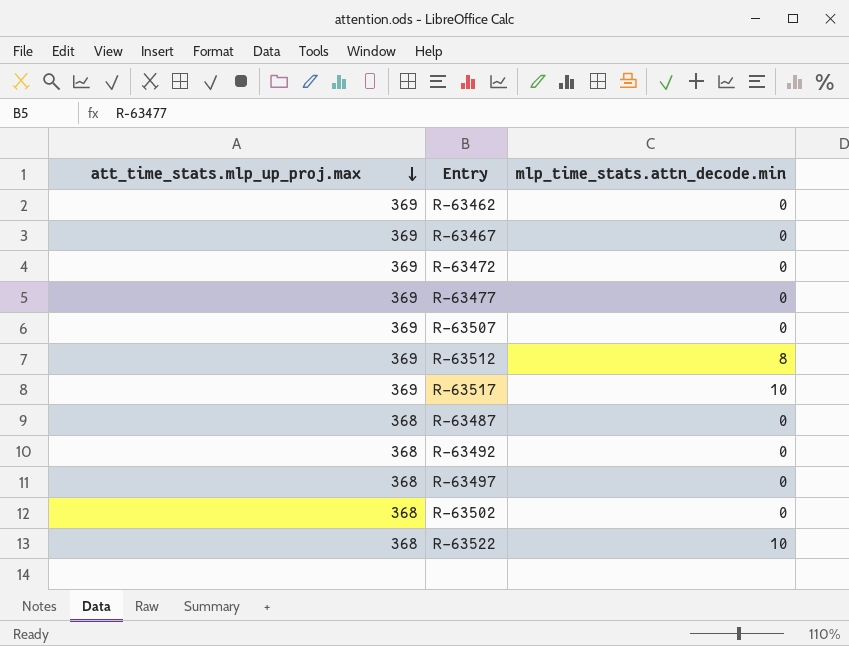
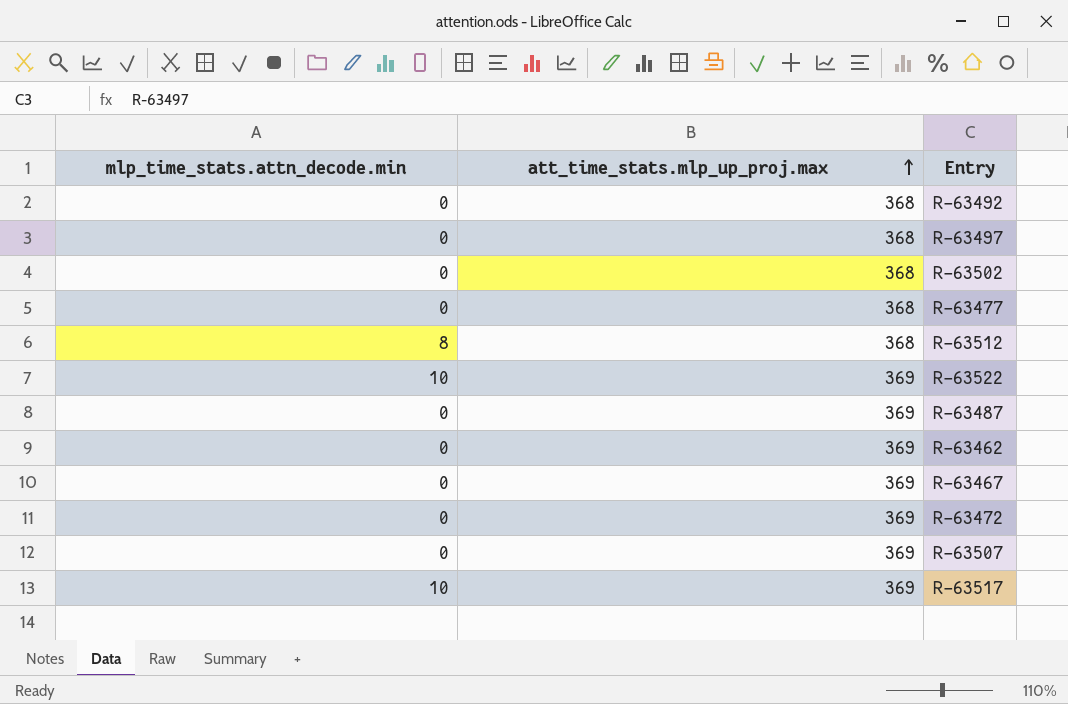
row order: att_time_stats.mlp_up_proj.max descending -> att_time_stats.mlp_up_proj.max ascending
column mlp_time_stats.attn_decode.min | position: 3 -> 1
R-63477 | att_time_stats.mlp_up_proj.max: 369 -> 368
R-63512 | att_time_stats.mlp_up_proj.max: 369 -> 368
R-63522 | att_time_stats.mlp_up_proj.max: 368 -> 369
R-63487 | att_time_stats.mlp_up_proj.max: 368 -> 369

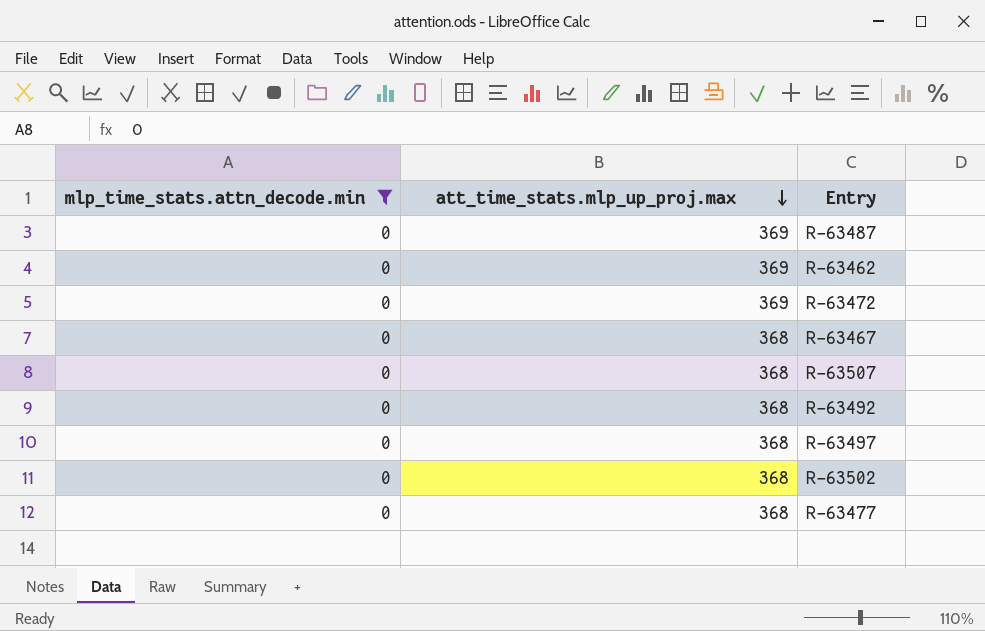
filter: none -> mlp_time_stats.attn_decode.min = 0
row order: att_time_stats.mlp_up_proj.max ascending -> att_time_stats.mlp_up_proj.max descending
R-63467 | att_time_stats.mlp_up_proj.max: 369 -> 368
R-63507 | att_time_stats.mlp_up_proj.max: 369 -> 368

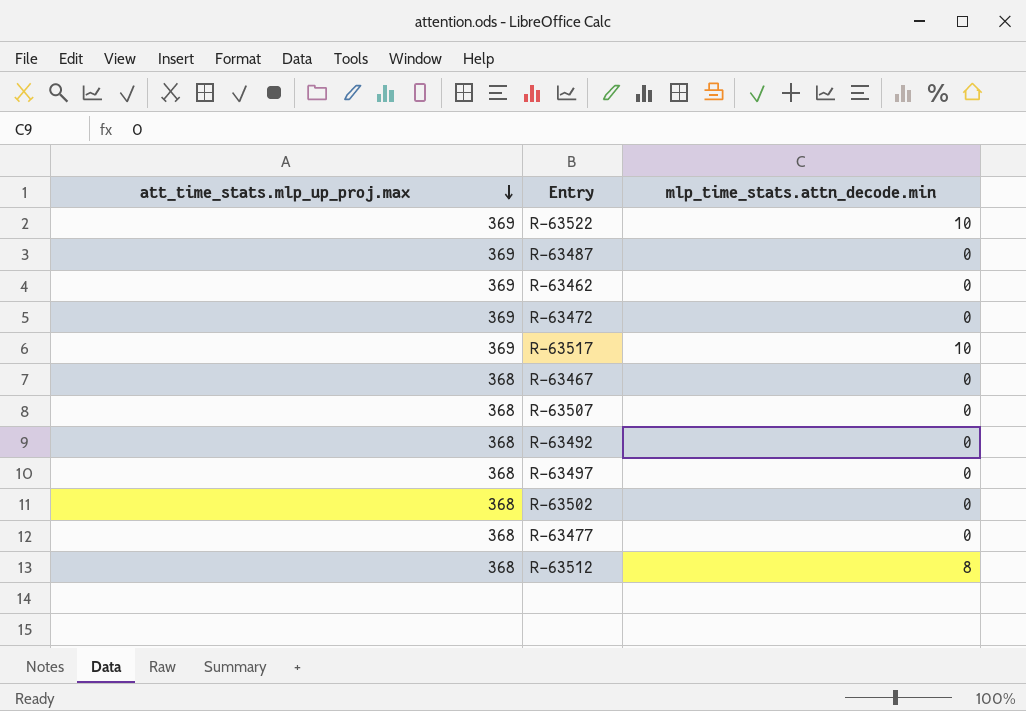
filter: mlp_time_stats.attn_decode.min = 0 -> none
column mlp_time_stats.attn_decode.min | position: 1 -> 3

